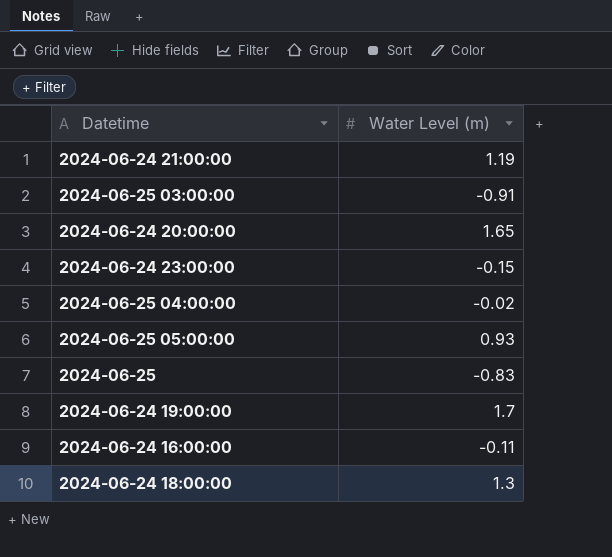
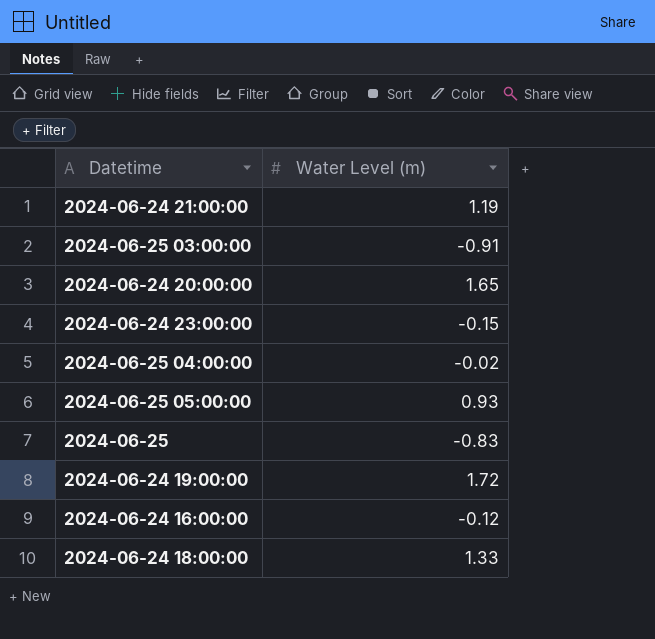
2024-06-24 19:00:00 | Water Level (m): 1.7 -> 1.72
2024-06-24 16:00:00 | Water Level (m): -0.11 -> -0.12
2024-06-24 18:00:00 | Water Level (m): 1.3 -> 1.33

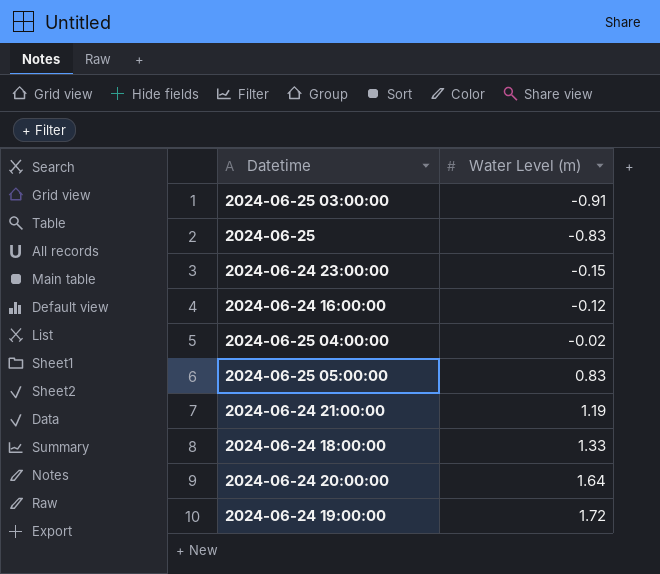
row order: none -> Water Level (m) ascending
2024-06-25 05:00:00 | Water Level (m): 0.93 -> 0.83
2024-06-24 20:00:00 | Water Level (m): 1.65 -> 1.64

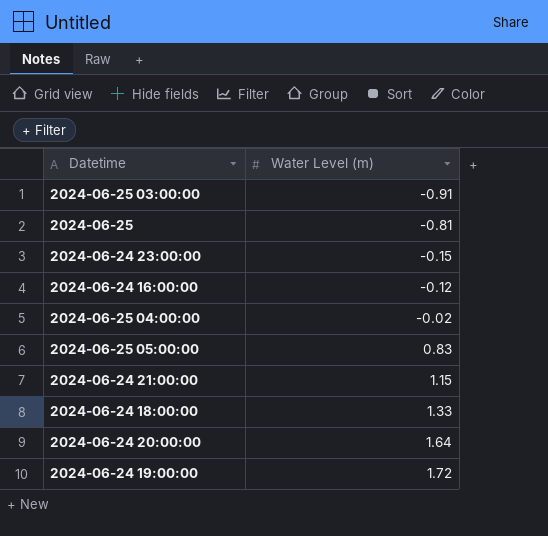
2024-06-25 | Water Level (m): -0.83 -> -0.81
2024-06-24 21:00:00 | Water Level (m): 1.19 -> 1.15

